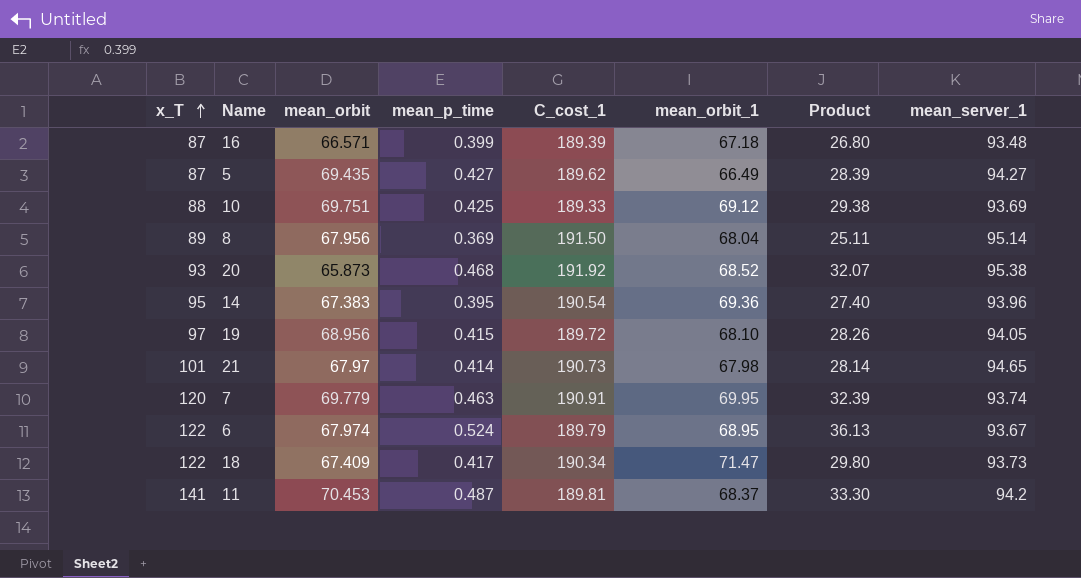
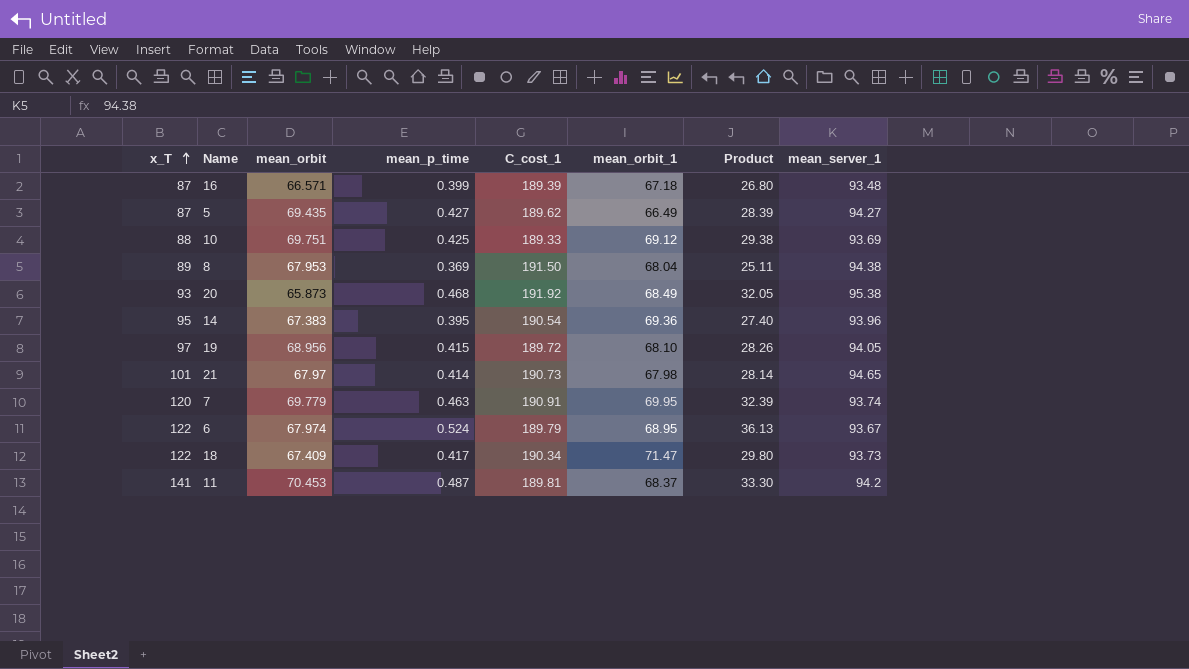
8 | mean_orbit: 67.956 -> 67.953
8 | mean_server_1: 95.14 -> 94.38
20 | mean_orbit_1: 68.52 -> 68.49
20 | Product: 32.07 -> 32.05

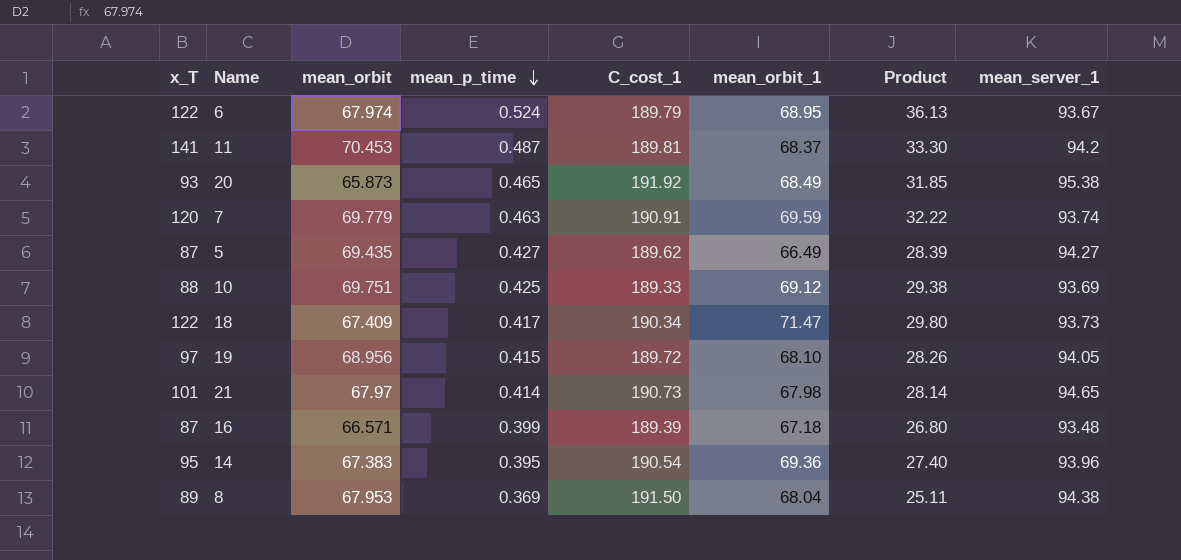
row order: x_T ascending -> mean_p_time descending
20 | mean_p_time: 0.468 -> 0.465
20 | Product: 32.05 -> 31.85
7 | mean_orbit_1: 69.95 -> 69.59
7 | Product: 32.39 -> 32.22

